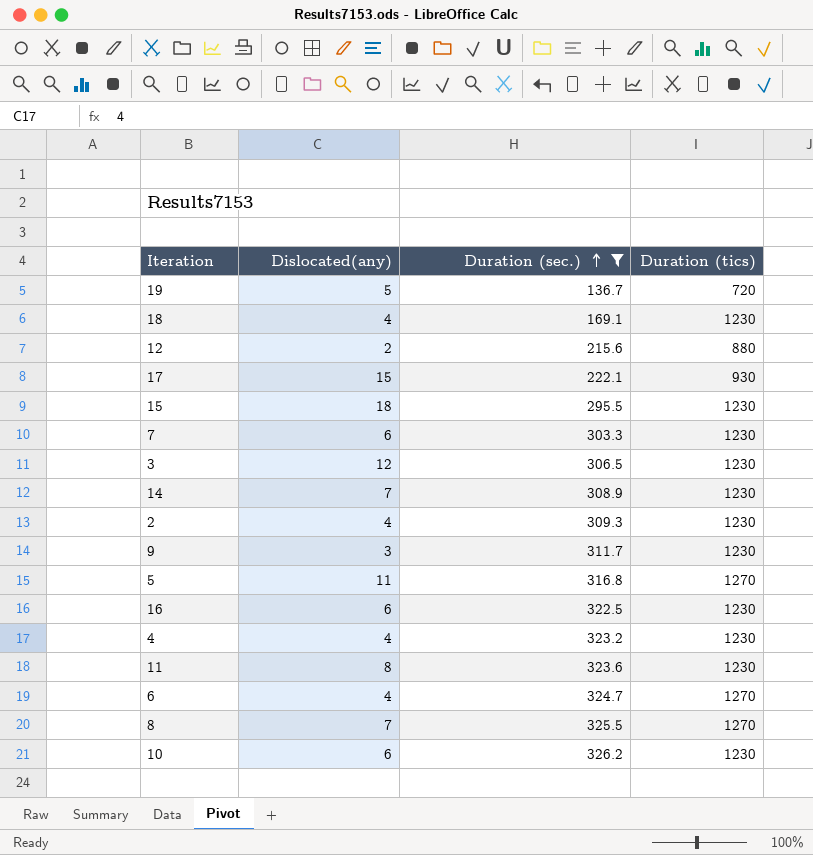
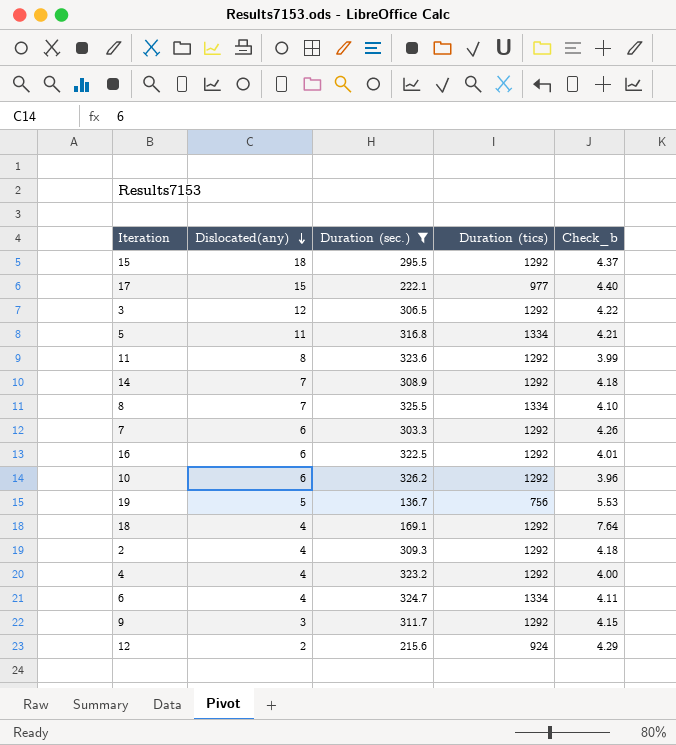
row order: Duration (sec.) ascending -> Dislocated(any) descending
column Check_b | formula: none -> [Duration (tics)] / [Duration (sec.)]
15 | Duration (tics): 1230 -> 1292
17 | Duration (tics): 930 -> 977
3 | Duration (tics): 1230 -> 1292
5 | Duration (tics): 1270 -> 1334
11 | Duration (tics): 1230 -> 1292
14 | Duration (tics): 1230 -> 1292
8 | Duration (tics): 1270 -> 1334
7 | Duration (tics): 1230 -> 1292
16 | Duration (tics): 1230 -> 1292
10 | Duration (tics): 1230 -> 1292
19 | Duration (tics): 720 -> 756
18 | Duration (tics): 1230 -> 1292
2 | Duration (tics): 1230 -> 1292
4 | Duration (tics): 1230 -> 1292
6 | Duration (tics): 1270 -> 1334
9 | Duration (tics): 1230 -> 1292
12 | Duration (tics): 880 -> 924

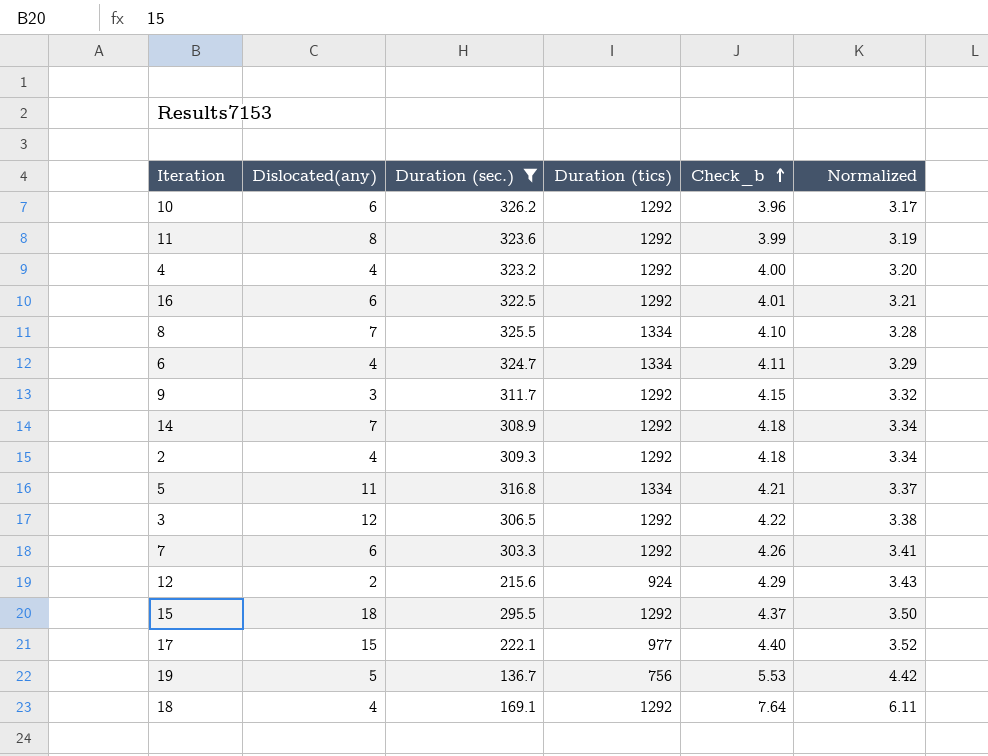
row order: Dislocated(any) descending -> Check_b ascending
column Normalized | formula: none -> [Check_b] * 0.8

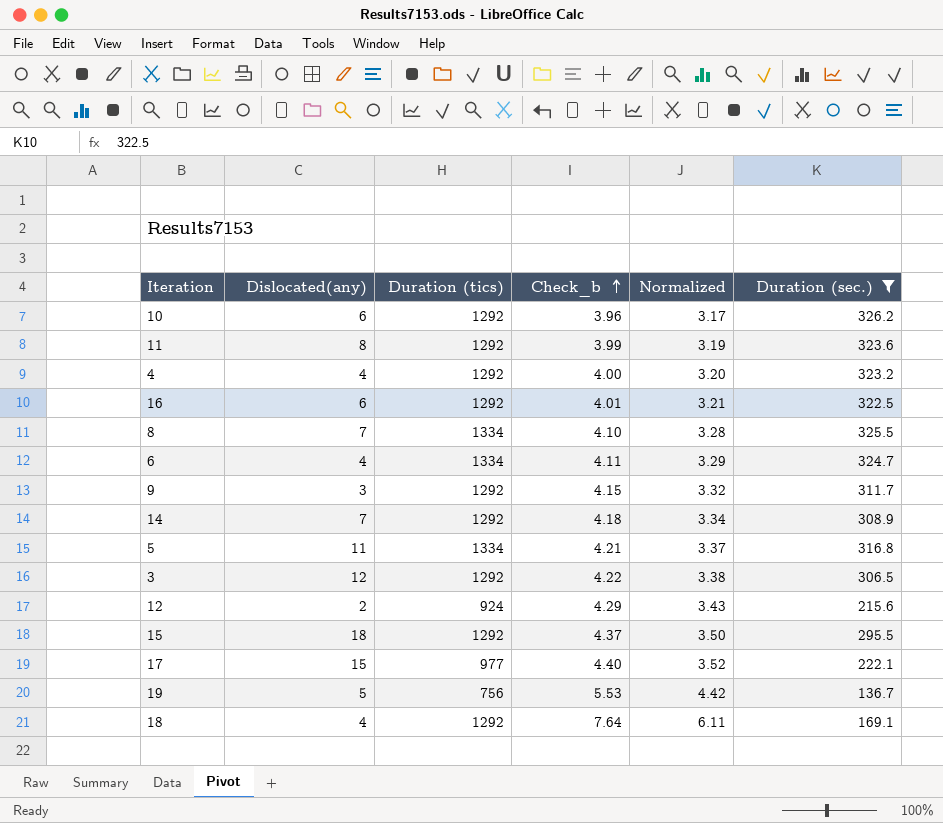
column Duration (sec.) | position: 3 -> 6
row 2: 4 | 309.3 | 1292 | 4.18 | 3.34 -> none
row 7: 6 | 303.3 | 1292 | 4.26 | 3.41 -> none

